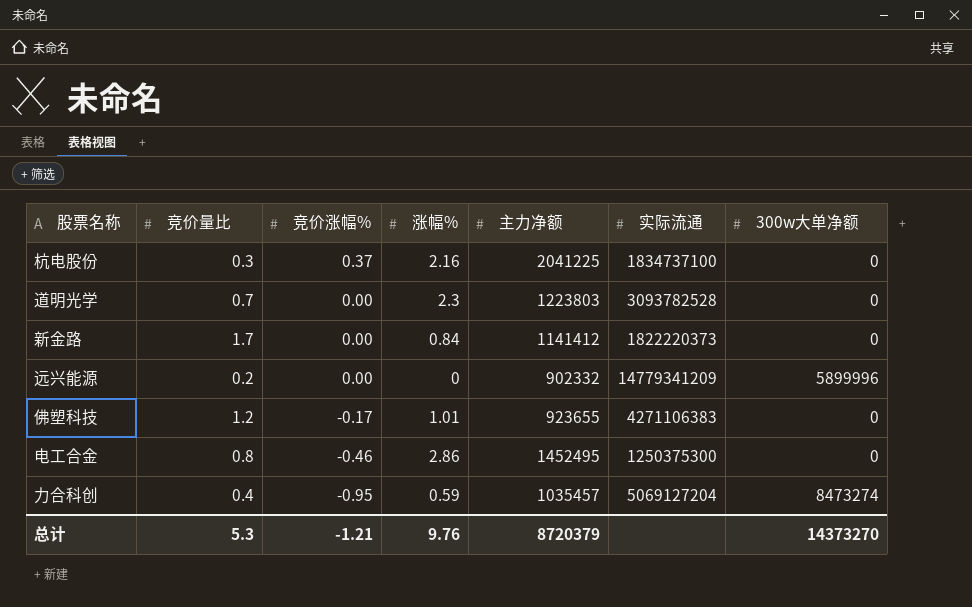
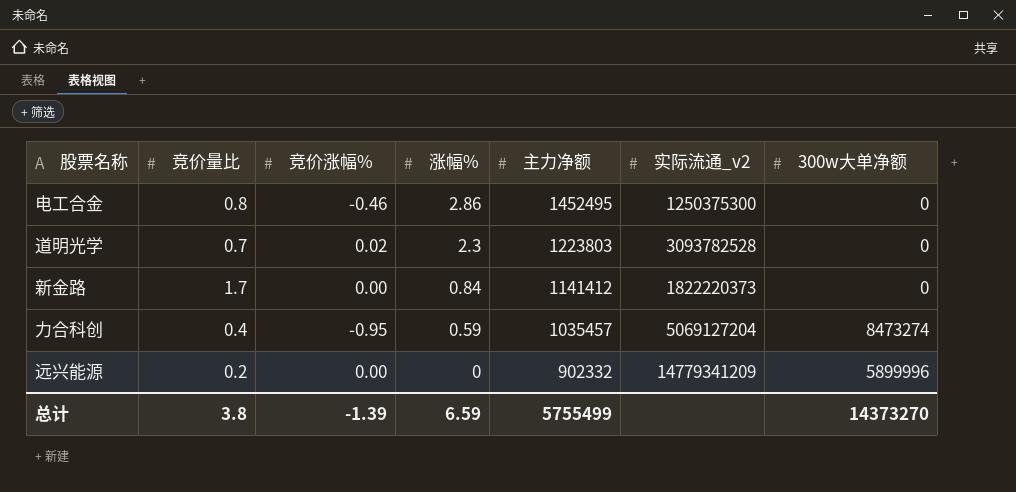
row order: 竞价涨幅% descending -> 涨幅% descending
column name: 实际流通 -> 实际流通_v2
row 杭电股份: 0.3 | 0.37 | 2.16 | 2041225 | 1834737100 | 0 -> none
row 佛塑科技: 1.2 | -0.17 | 1.01 | 923655 | 4271106383 | 0 -> none
道明光学 | 竞价涨幅%: 0.00 -> 0.02
总计 | 竞价量比: 5.3 -> 3.8
总计 | 竞价涨幅%: -1.21 -> -1.39
总计 | 涨幅%: 9.76 -> 6.59
总计 | 主力净额: 8720379 -> 5755499

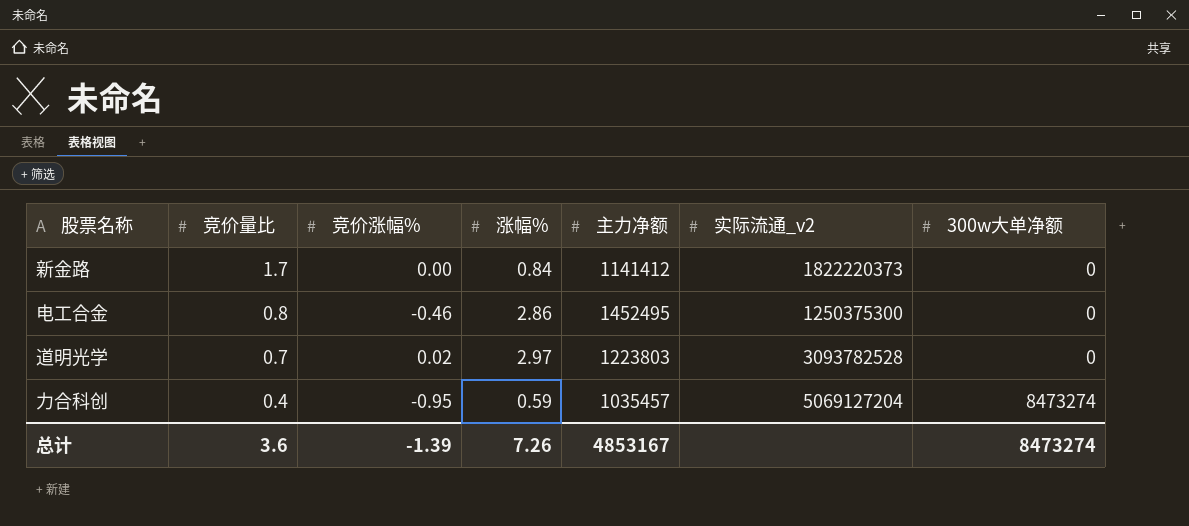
row order: 涨幅% descending -> 竞价量比 descending
row 远兴能源: 0.2 | 0.00 | 0 | 902332 | 14779341209 | 5899996 -> none
道明光学 | 涨幅%: 2.3 -> 2.97
总计 | 竞价量比: 3.8 -> 3.6
总计 | 涨幅%: 6.59 -> 7.26
总计 | 主力净额: 5755499 -> 4853167
总计 | 300w大单净额: 14373270 -> 8473274

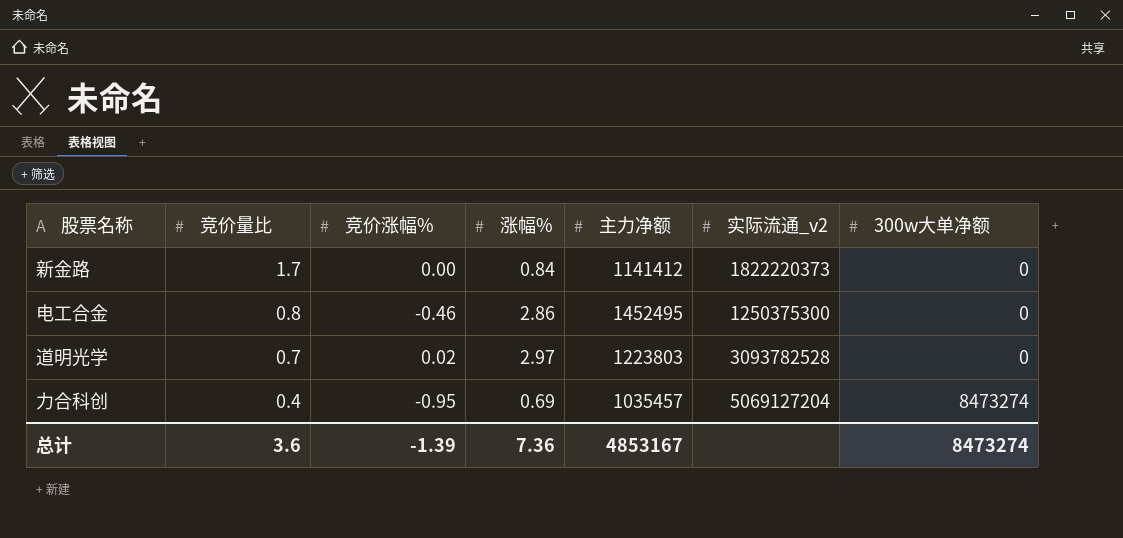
力合科创 | 涨幅%: 0.59 -> 0.69
总计 | 涨幅%: 7.26 -> 7.36

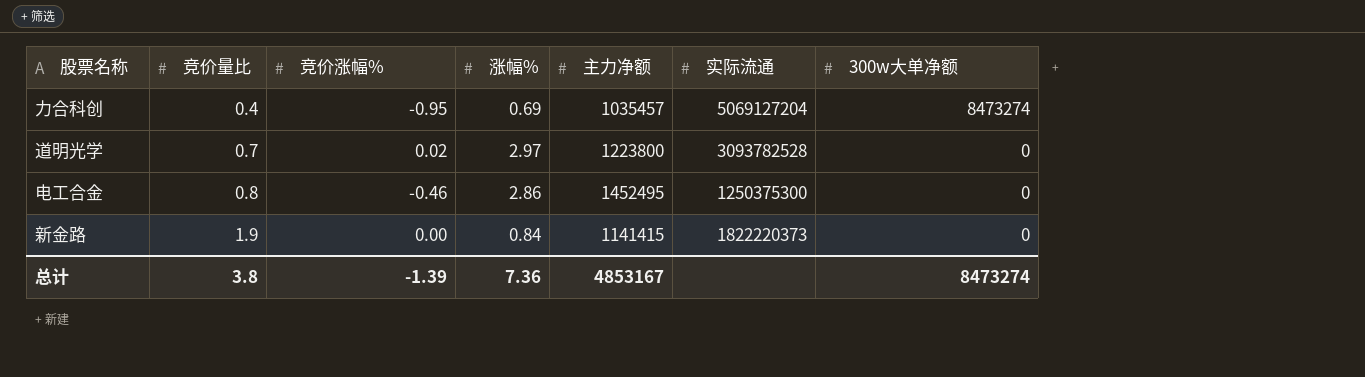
row order: 竞价量比 descending -> 竞价量比 ascending
column name: 实际流通_v2 -> 实际流通
道明光学 | 主力净额: 1223803 -> 1223800
新金路 | 竞价量比: 1.7 -> 1.9
新金路 | 主力净额: 1141412 -> 1141415
总计 | 竞价量比: 3.6 -> 3.8

